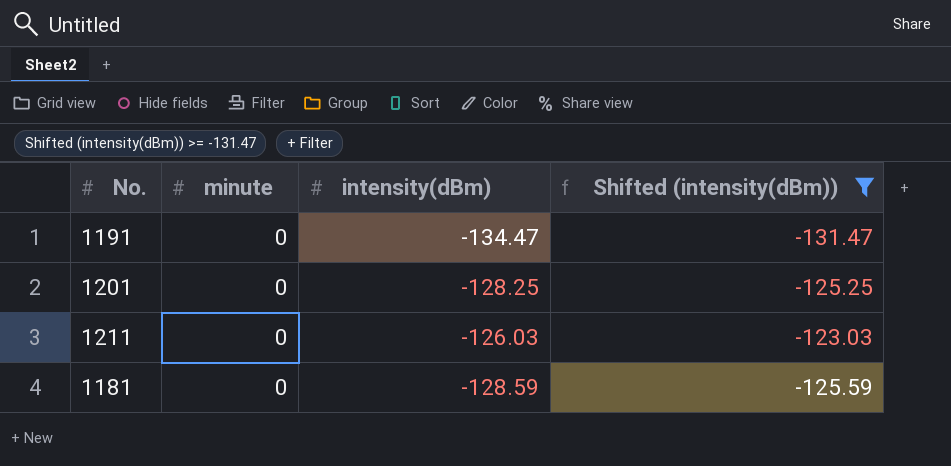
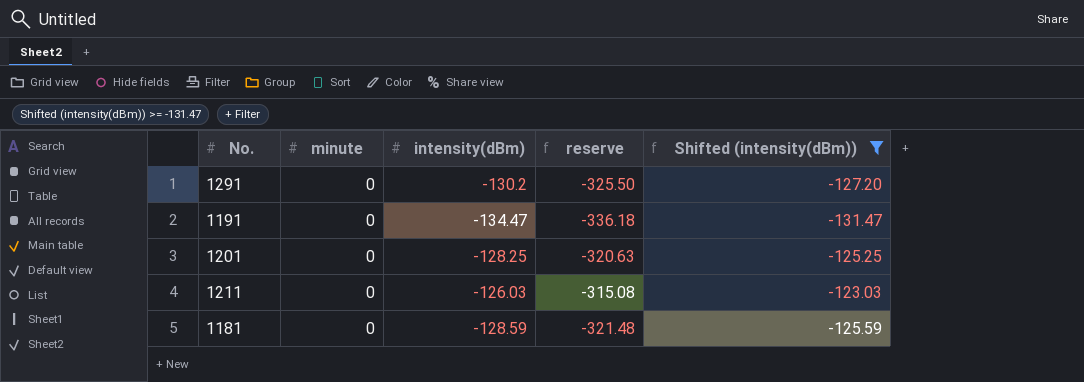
column reserve | formula: none -> [intensity(dBm)] * 2.5
row 1291: none -> 0 | -130.2 | -325.50 | -127.20

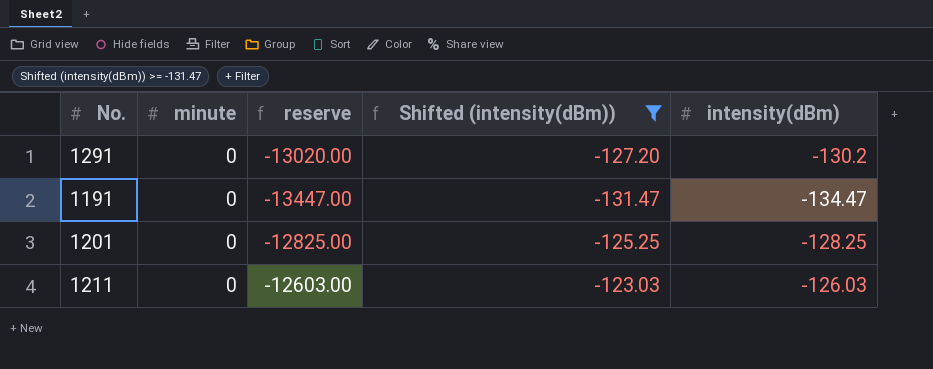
column reserve | formula: [intensity(dBm)] * 2.5 -> [intensity(dBm)] * 100
column intensity(dBm) | position: 3 -> 5
row 1181: 0 | -128.59 | -321.48 | -125.59 -> none

